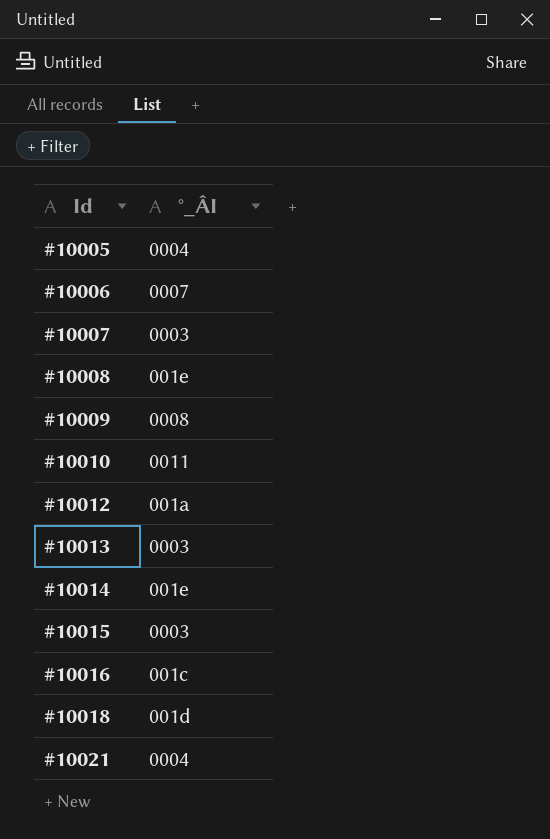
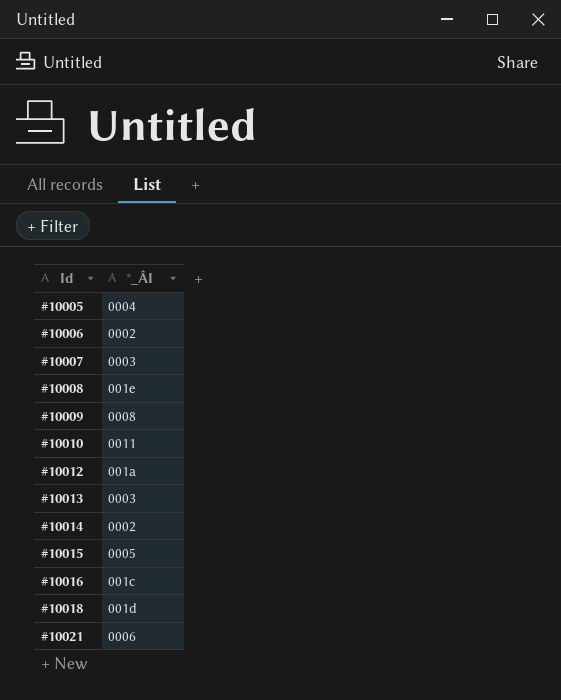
#10006 | °_ÂI: 0007 -> 0002
#10014 | °_ÂI: 001e -> 0002
#10015 | °_ÂI: 0003 -> 0005
#10021 | °_ÂI: 0004 -> 0006

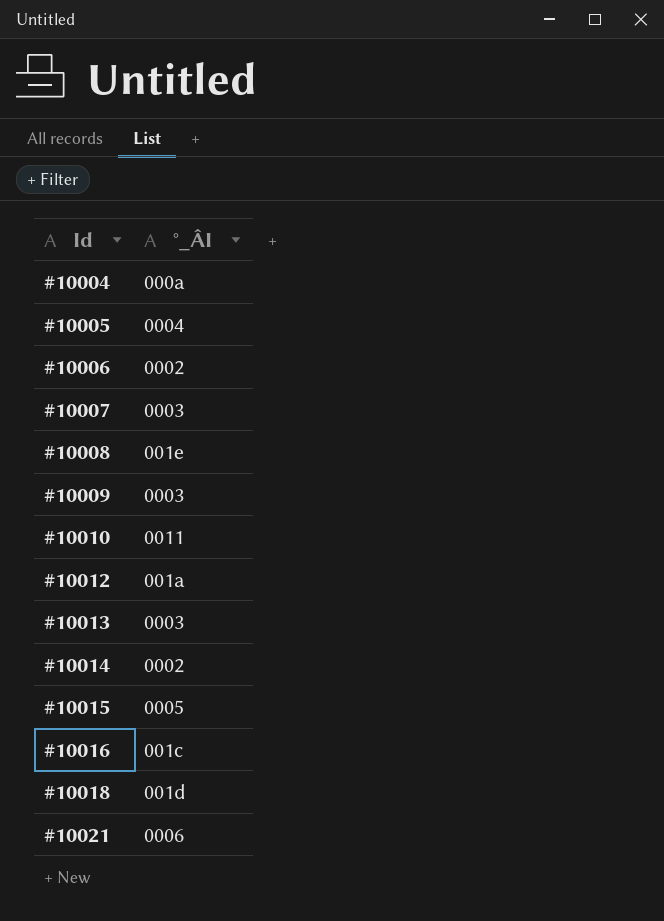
row #10004: none -> 000a
#10009 | °_ÂI: 0008 -> 0003

